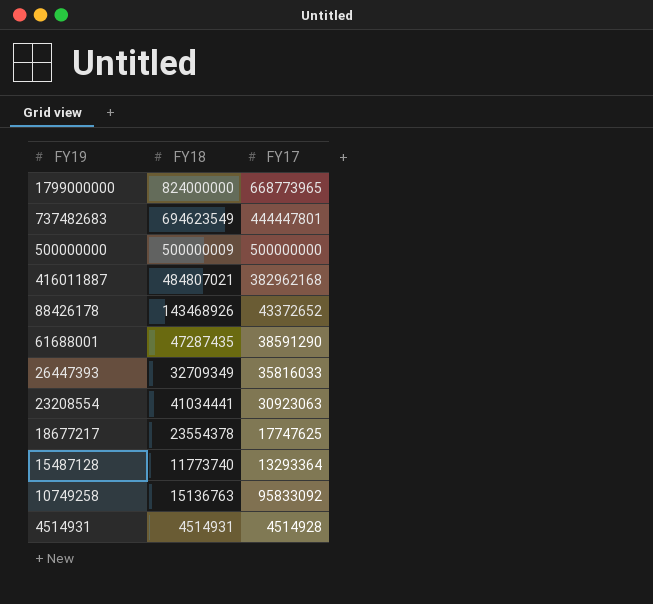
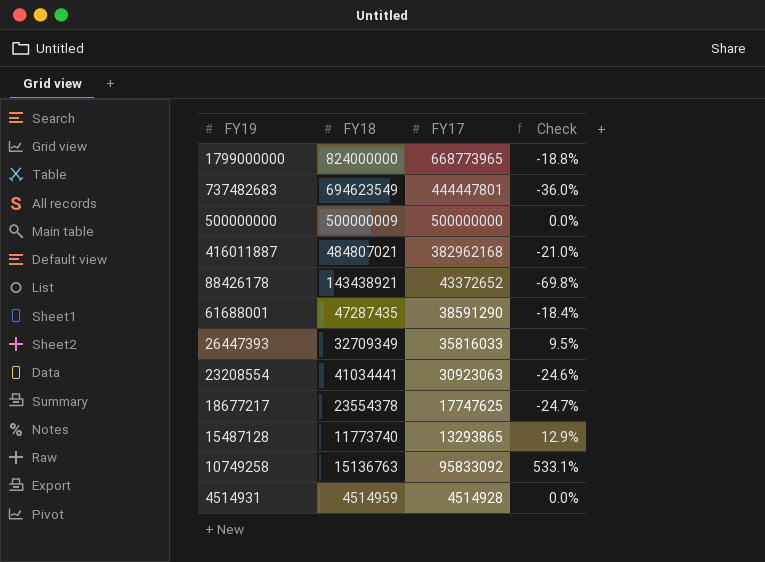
column Check | formula: none -> ([FY17] - [FY18]) / [FY18]
88426178 | FY18: 143468926 -> 143438921
15487128 | FY17: 13293364 -> 13293865
4514931 | FY18: 4514931 -> 4514959

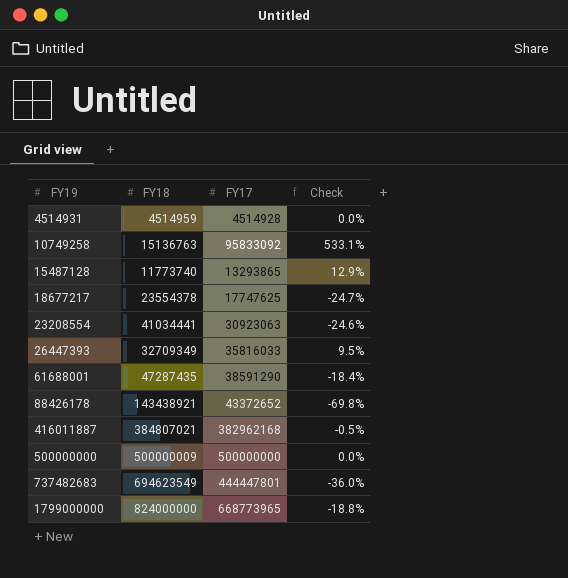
row order: FY19 descending -> FY19 ascending
416011887 | FY18: 484807021 -> 384807021
416011887 | Check: -21.0% -> -0.5%

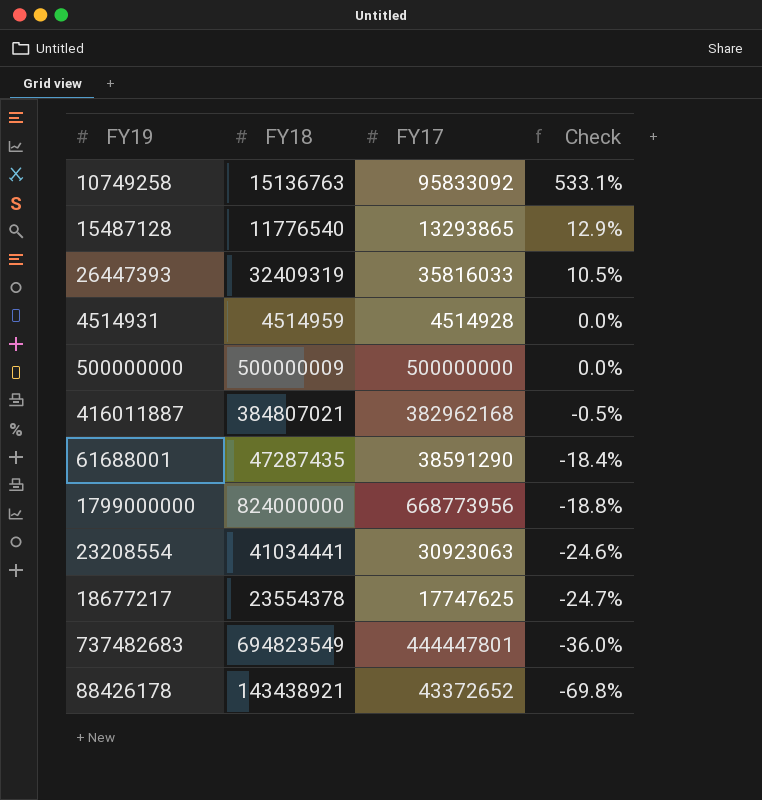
row order: FY19 ascending -> Check descending
15487128 | FY18: 11773740 -> 11776540
26447393 | FY18: 32709349 -> 32409319
26447393 | Check: 9.5% -> 10.5%
1799000000 | FY17: 668773965 -> 668773956
737482683 | FY18: 694623549 -> 694823549

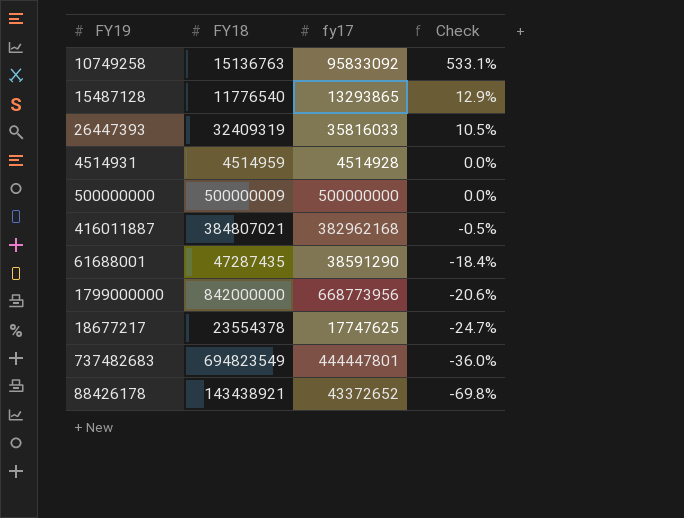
column name: FY17 -> fy17
row 23208554: 41034441 | 30923063 | -24.6% -> none
1799000000 | FY18: 824000000 -> 842000000
1799000000 | Check: -18.8% -> -20.6%

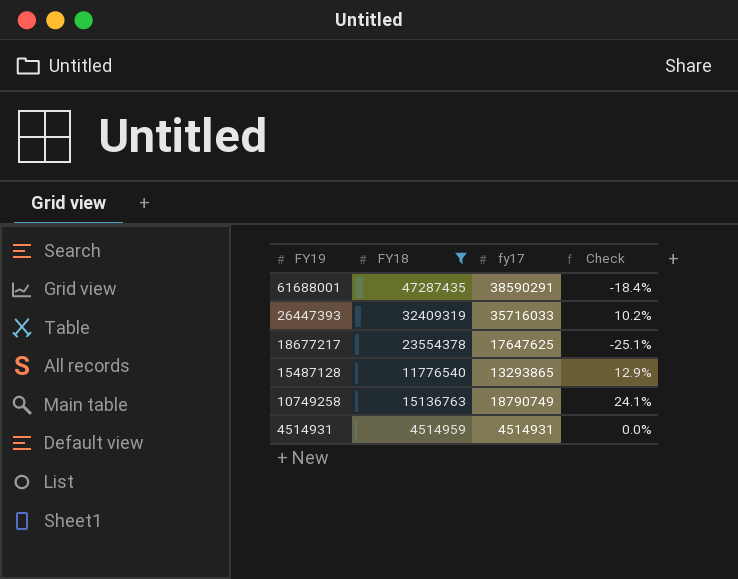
filter: none -> FY18 <= 47287435
row order: Check descending -> FY19 descending
61688001 | fy17: 38591290 -> 38590291
26447393 | fy17: 35816033 -> 35716033
26447393 | Check: 10.5% -> 10.2%
18677217 | fy17: 17747625 -> 17647625
18677217 | Check: -24.7% -> -25.1%
10749258 | fy17: 95833092 -> 18790749
10749258 | Check: 533.1% -> 24.1%
4514931 | fy17: 4514928 -> 4514931

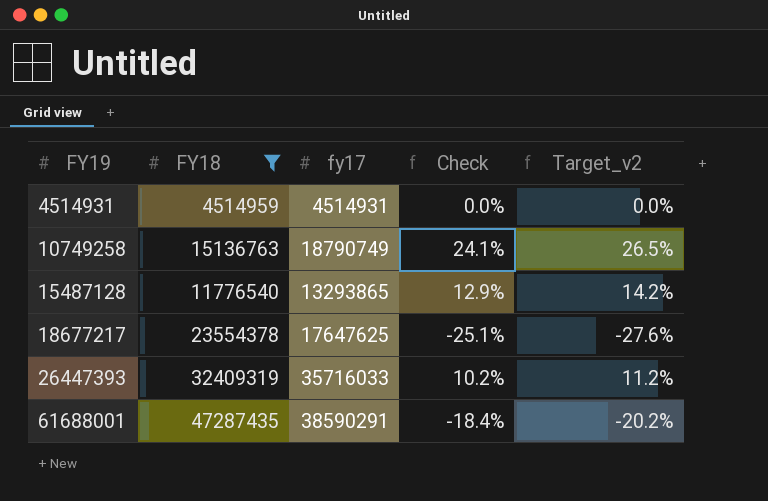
row order: FY19 descending -> FY19 ascending
column Target_v2 | formula: none -> [Check] * 1.1

